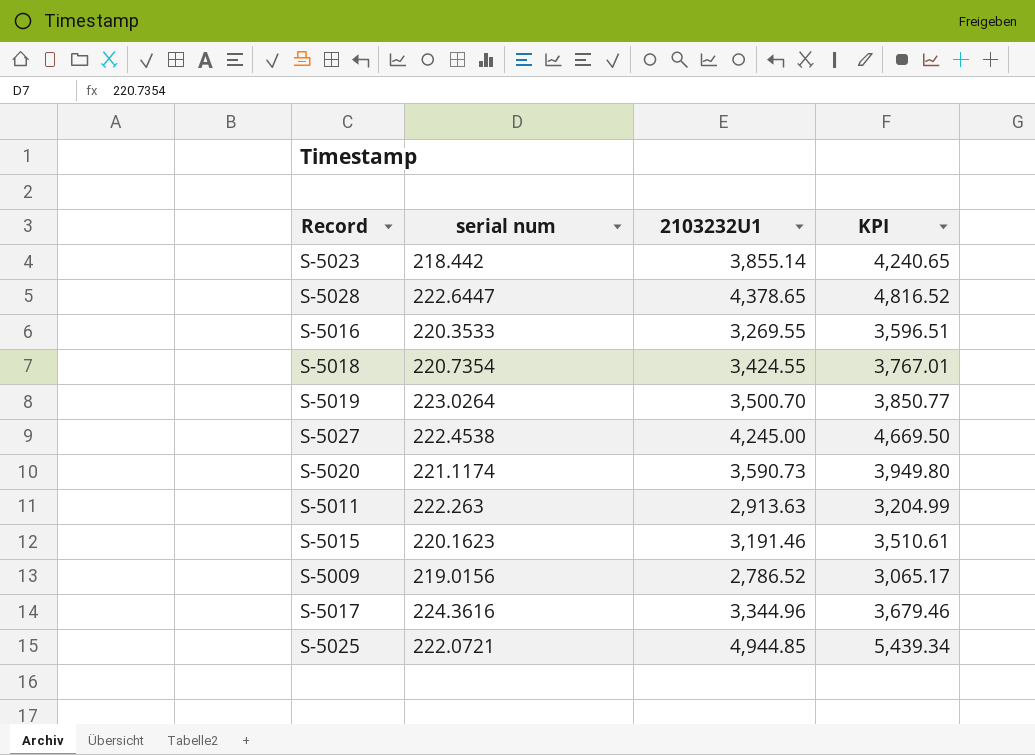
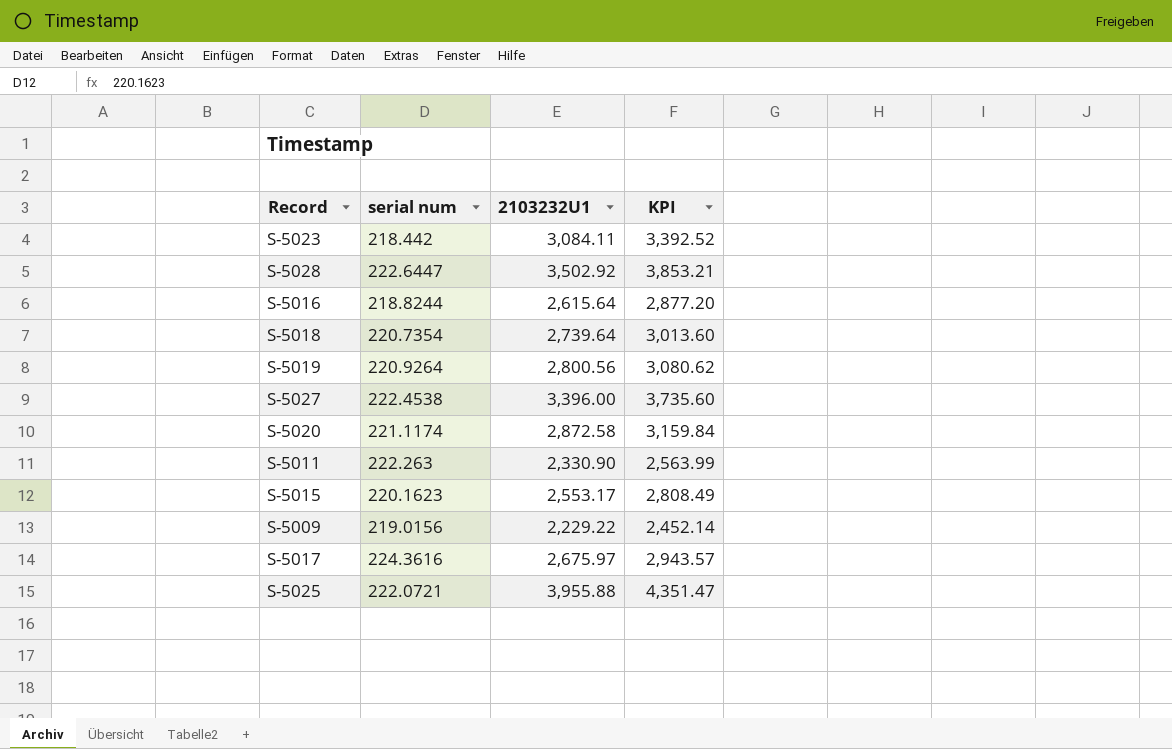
S-5023 | 2103232U1: 3,855.14 -> 3,084.11
S-5023 | KPI: 4,240.65 -> 3,392.52
S-5028 | 2103232U1: 4,378.65 -> 3,502.92
S-5028 | KPI: 4,816.52 -> 3,853.21
S-5016 | serial num: 220.3533 -> 218.8244
S-5016 | 2103232U1: 3,269.55 -> 2,615.64
S-5016 | KPI: 3,596.51 -> 2,877.20
S-5018 | 2103232U1: 3,424.55 -> 2,739.64
S-5018 | KPI: 3,767.01 -> 3,013.60
S-5019 | serial num: 223.0264 -> 220.9264
S-5019 | 2103232U1: 3,500.70 -> 2,800.56
S-5019 | KPI: 3,850.77 -> 3,080.62
S-5027 | 2103232U1: 4,245.00 -> 3,396.00
S-5027 | KPI: 4,669.50 -> 3,735.60
S-5020 | 2103232U1: 3,590.73 -> 2,872.58
S-5020 | KPI: 3,949.80 -> 3,159.84
S-5011 | 2103232U1: 2,913.63 -> 2,330.90
S-5011 | KPI: 3,204.99 -> 2,563.99
S-5015 | 2103232U1: 3,191.46 -> 2,553.17
S-5015 | KPI: 3,510.61 -> 2,808.49
S-5009 | 2103232U1: 2,786.52 -> 2,229.22
S-5009 | KPI: 3,065.17 -> 2,452.14
S-5017 | 2103232U1: 3,344.96 -> 2,675.97
S-5017 | KPI: 3,679.46 -> 2,943.57
S-5025 | 2103232U1: 4,944.85 -> 3,955.88
S-5025 | KPI: 5,439.34 -> 4,351.47

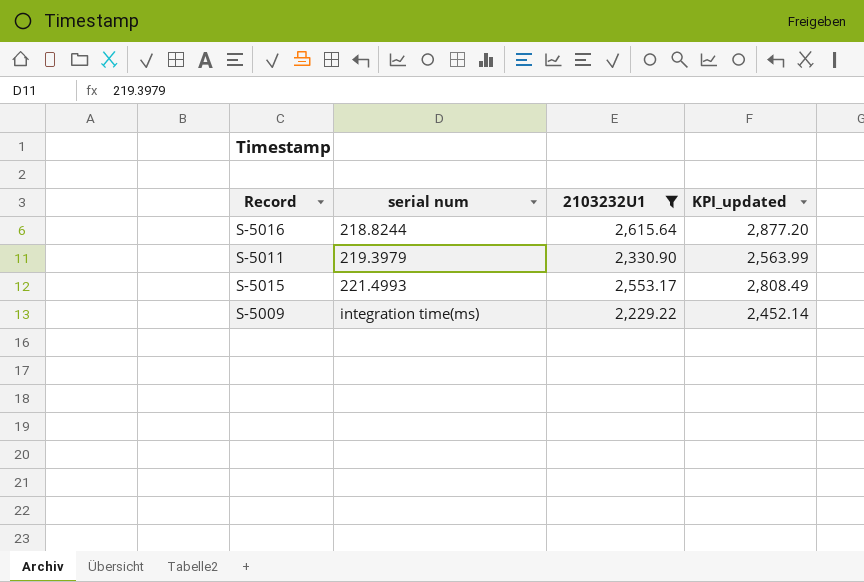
filter: none -> 2103232U1 <= 2,615.64
column name: KPI -> KPI_updated
S-5011 | serial num: 222.263 -> 219.3979
S-5015 | serial num: 220.1623 -> 221.4993
S-5009 | serial num: 219.0156 -> integration time(ms)

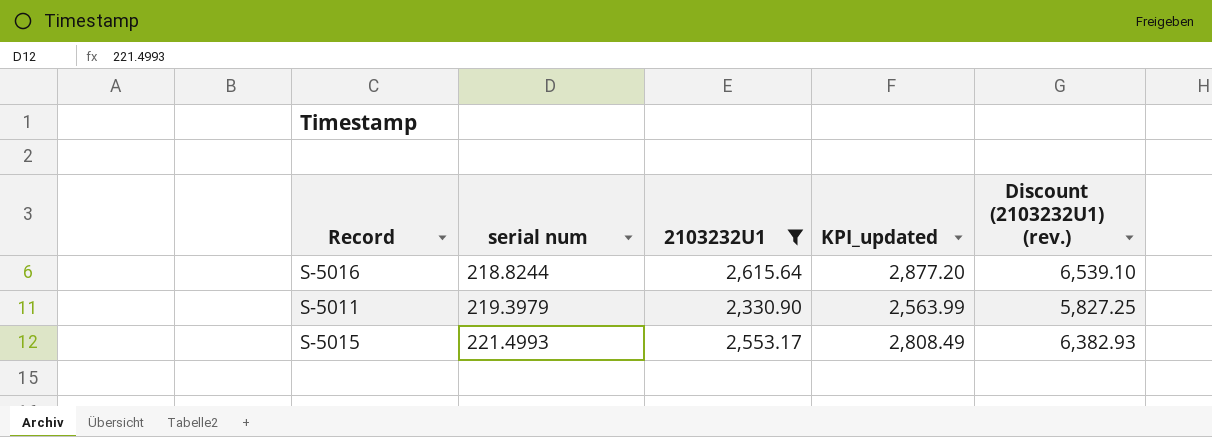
column Discount (2103232U1) (rev.) | formula: none -> [2103232U1] * 2.5
row S-5009: integration time(ms) | 2,229.22 | 2,452.14 -> none

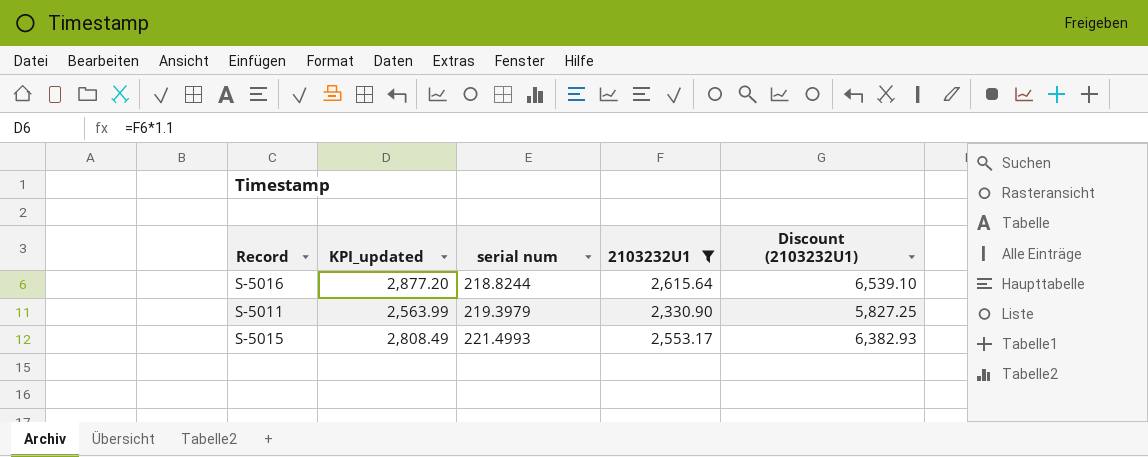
column KPI_updated | position: 4 -> 2
column name: Discount (2103232U1) (rev.) -> Discount (2103232U1)

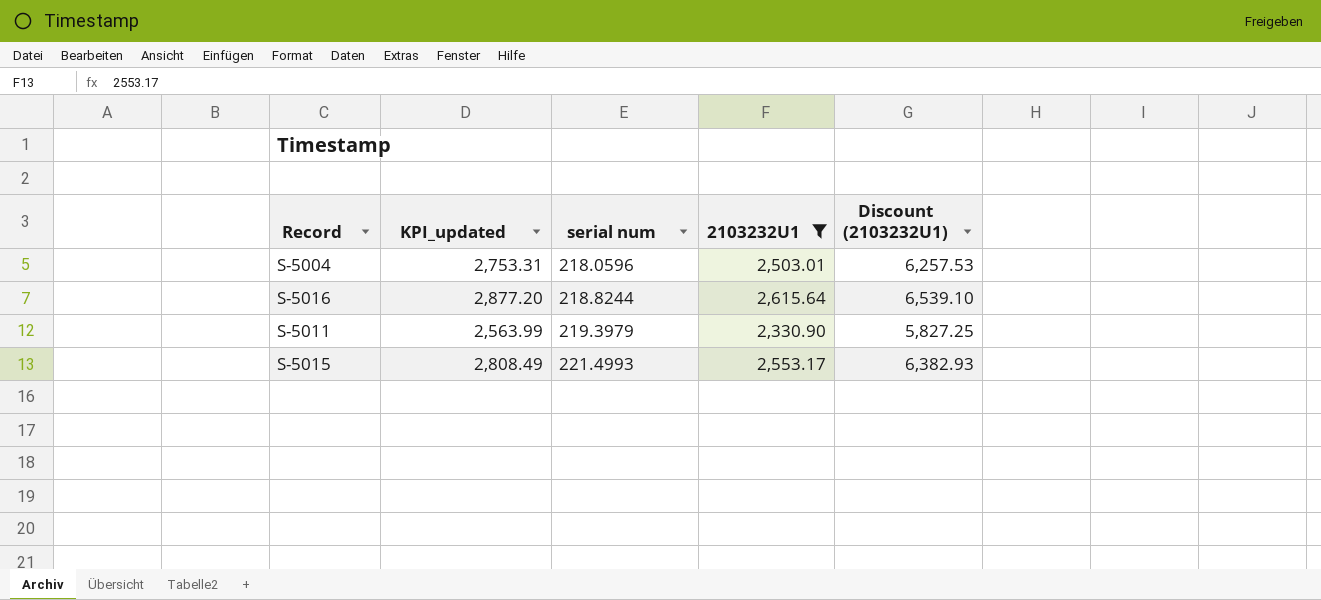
row S-5004: none -> 2,753.31 | 218.0596 | 2,503.01 | 6,257.53

